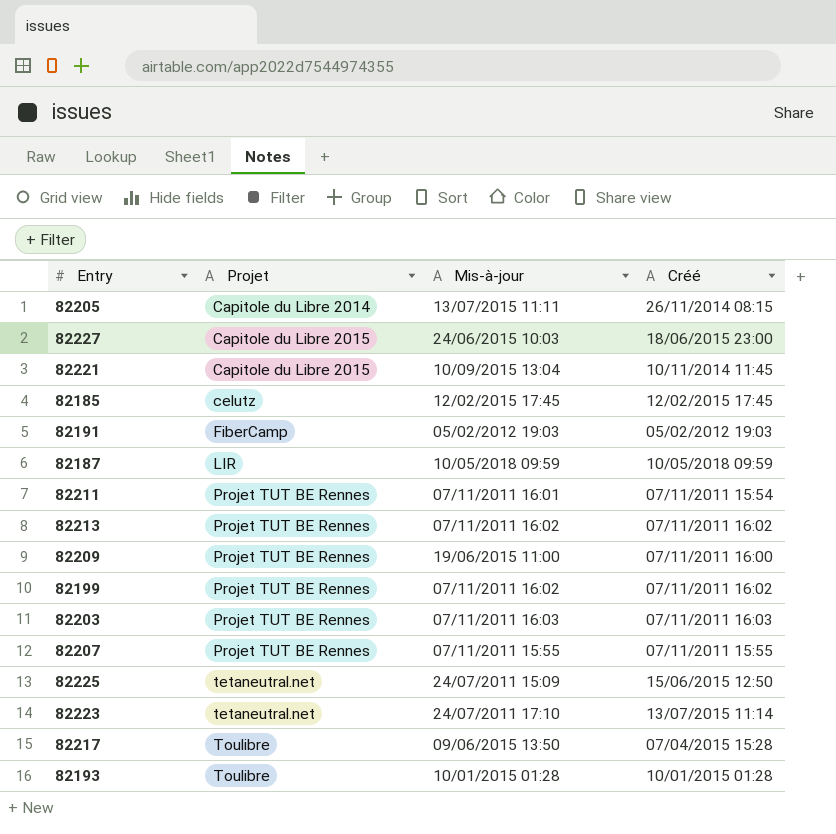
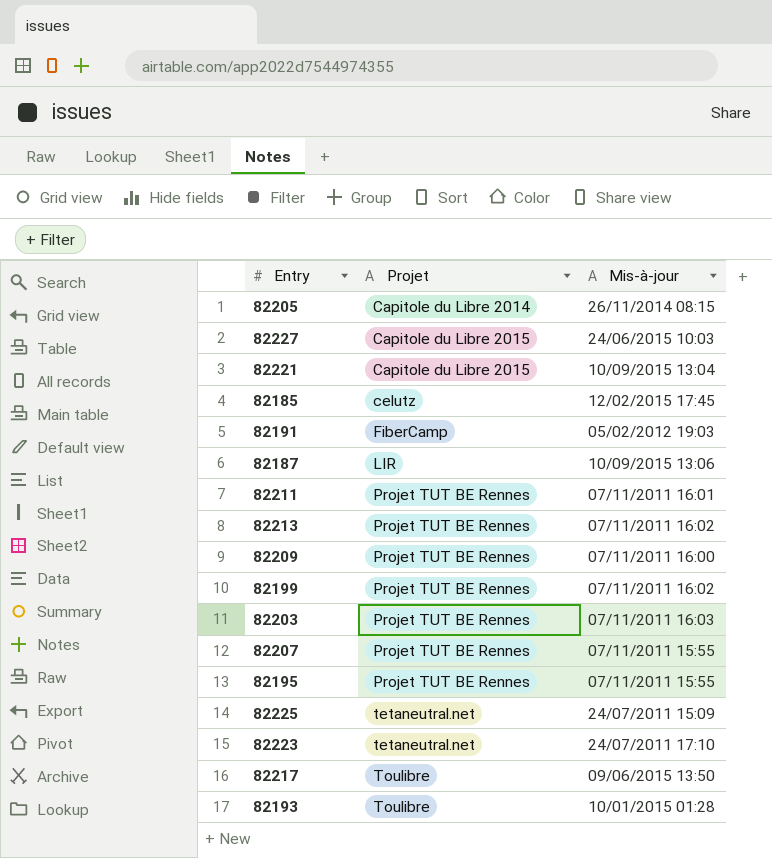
column Créé | position: 4 -> none
82205 | Mis-à-jour: 13/07/2015 11:11 -> 26/11/2014 08:15
82187 | Mis-à-jour: 10/05/2018 09:59 -> 10/09/2015 13:06
82209 | Mis-à-jour: 19/06/2015 11:00 -> 07/11/2011 16:00
row 82195: none -> Projet TUT BE Rennes | 07/11/2011 15:55

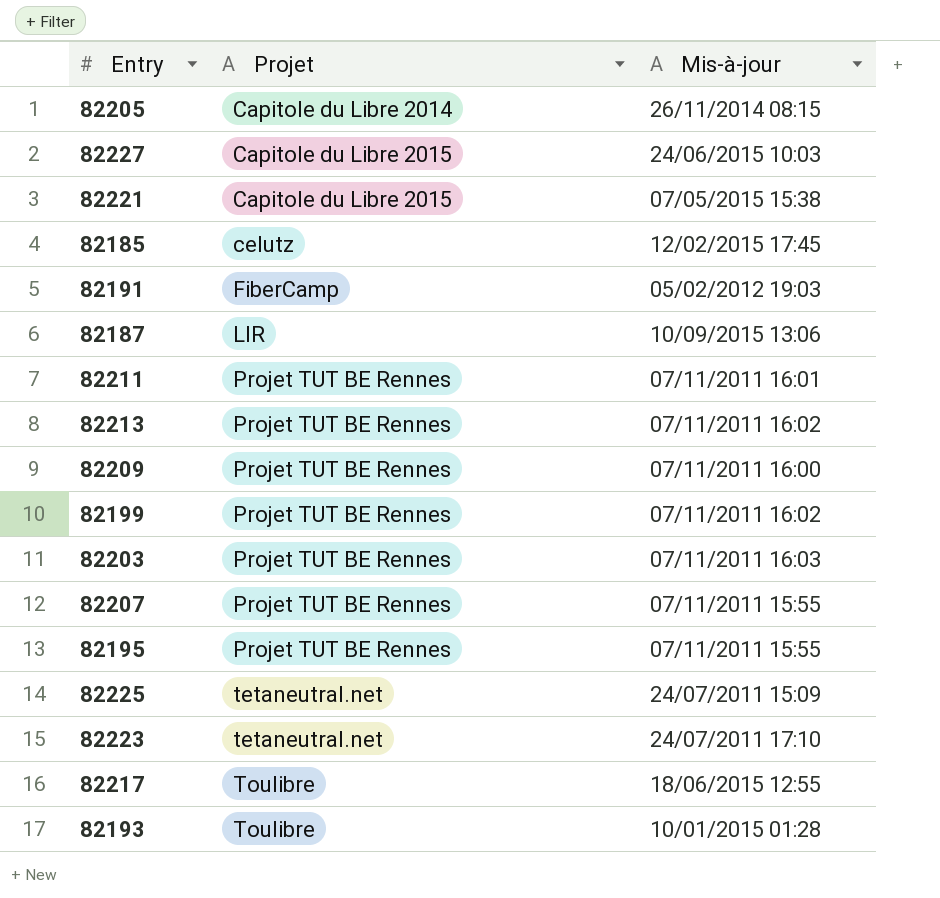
82221 | Mis-à-jour: 10/09/2015 13:04 -> 07/05/2015 15:38
82217 | Mis-à-jour: 09/06/2015 13:50 -> 18/06/2015 12:55

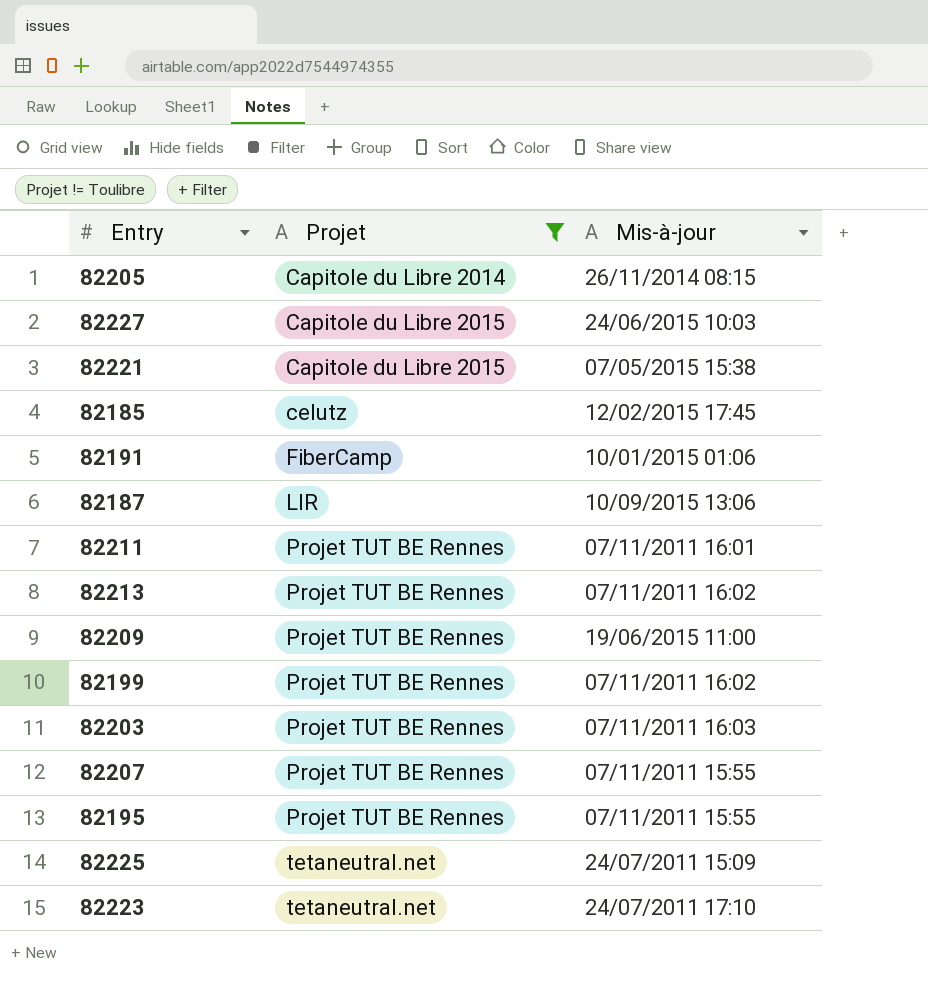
filter: none -> Projet != Toulibre
82191 | Mis-à-jour: 05/02/2012 19:03 -> 10/01/2015 01:06
82209 | Mis-à-jour: 07/11/2011 16:00 -> 19/06/2015 11:00

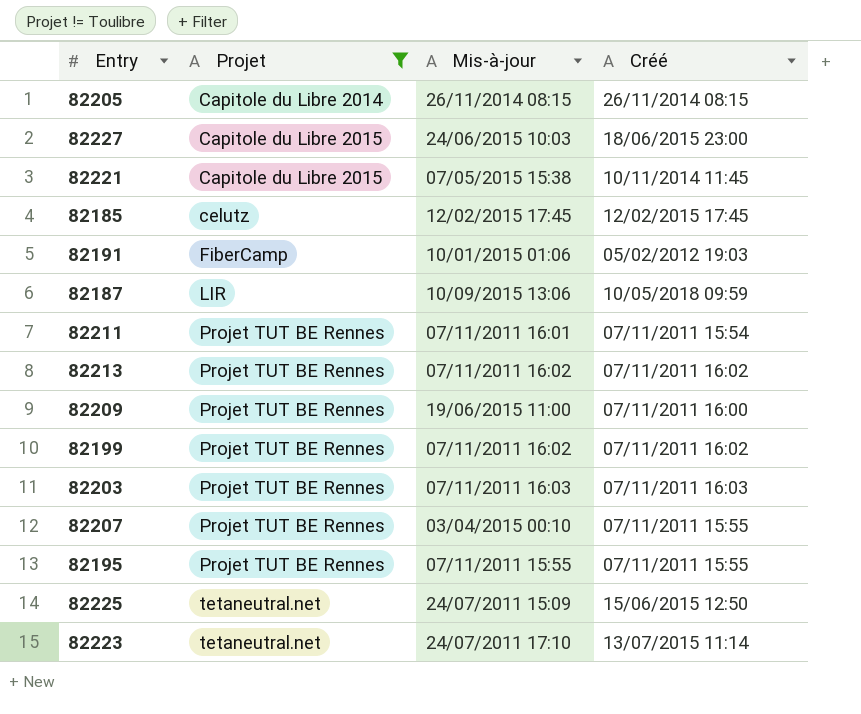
column Créé | position: none -> 4
82207 | Mis-à-jour: 07/11/2011 15:55 -> 03/04/2015 00:10

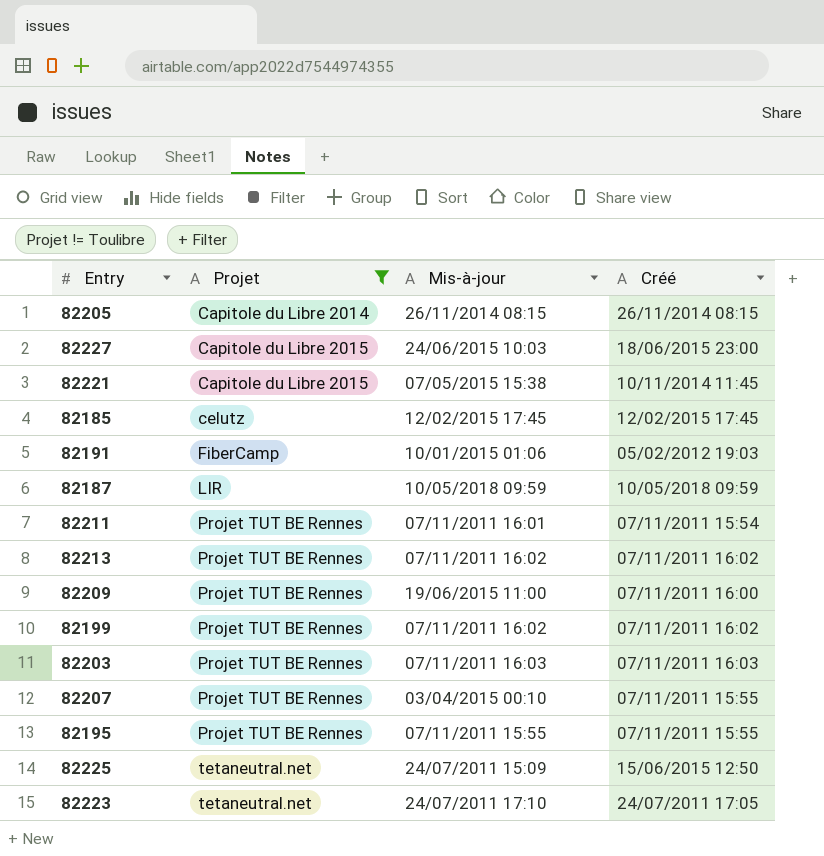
82187 | Mis-à-jour: 10/09/2015 13:06 -> 10/05/2018 09:59
82223 | Créé: 13/07/2015 11:14 -> 24/07/2011 17:05

